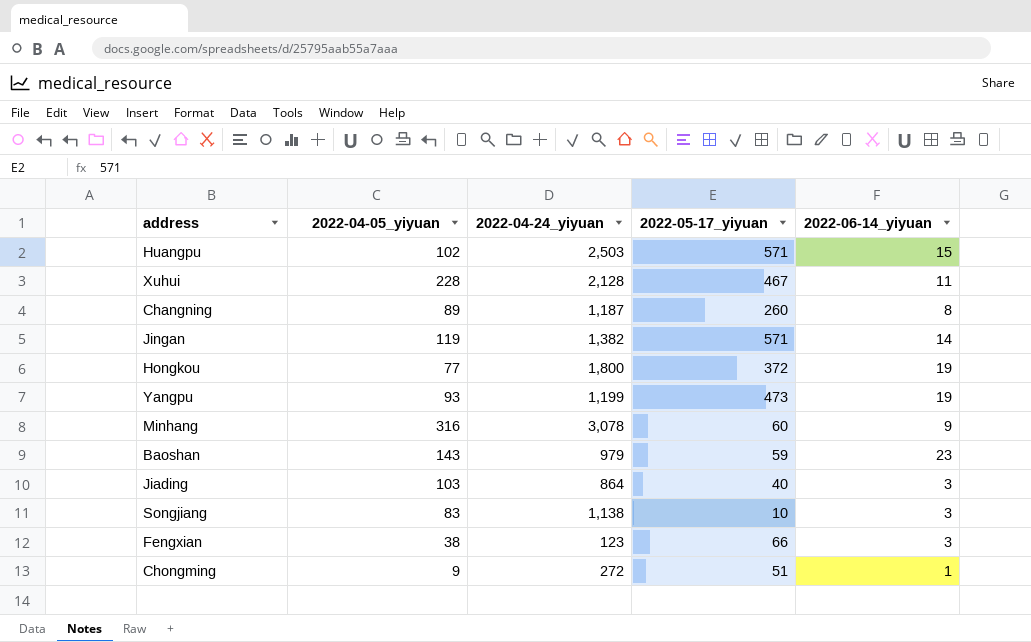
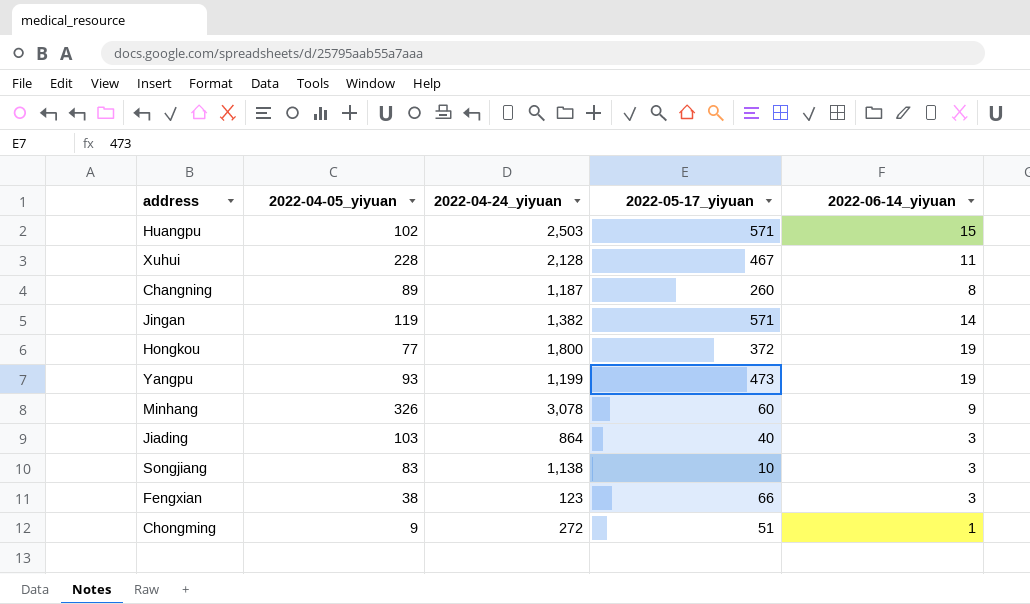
row Baoshan: 143 | 979 | 59 | 23 -> none
Minhang | 2022-04-05_yiyuan: 316 -> 326

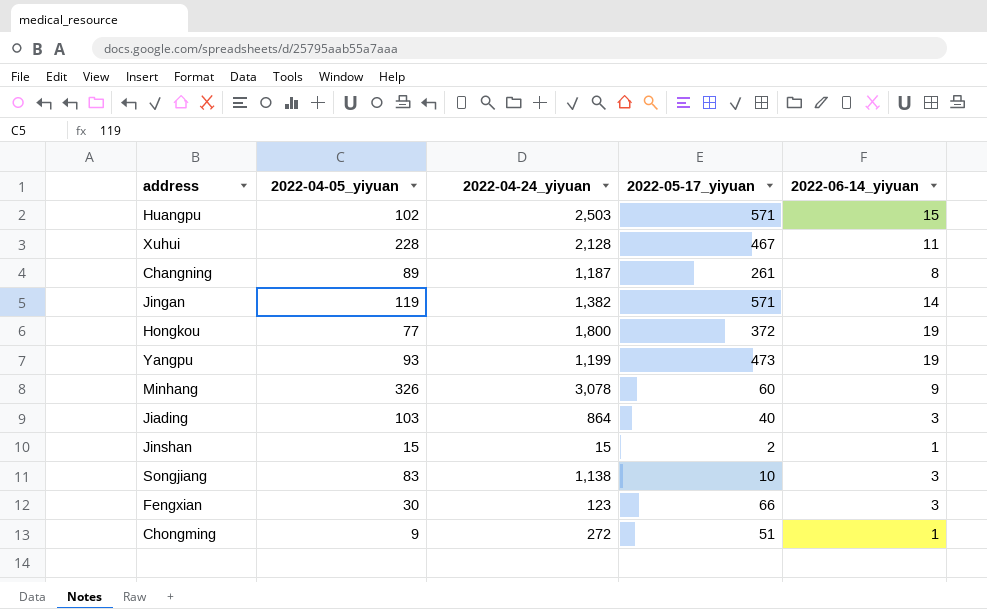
Changning | 2022-05-17_yiyuan: 260 -> 261
row Jinshan: none -> 15 | 15 | 2 | 1
Fengxian | 2022-04-05_yiyuan: 38 -> 30

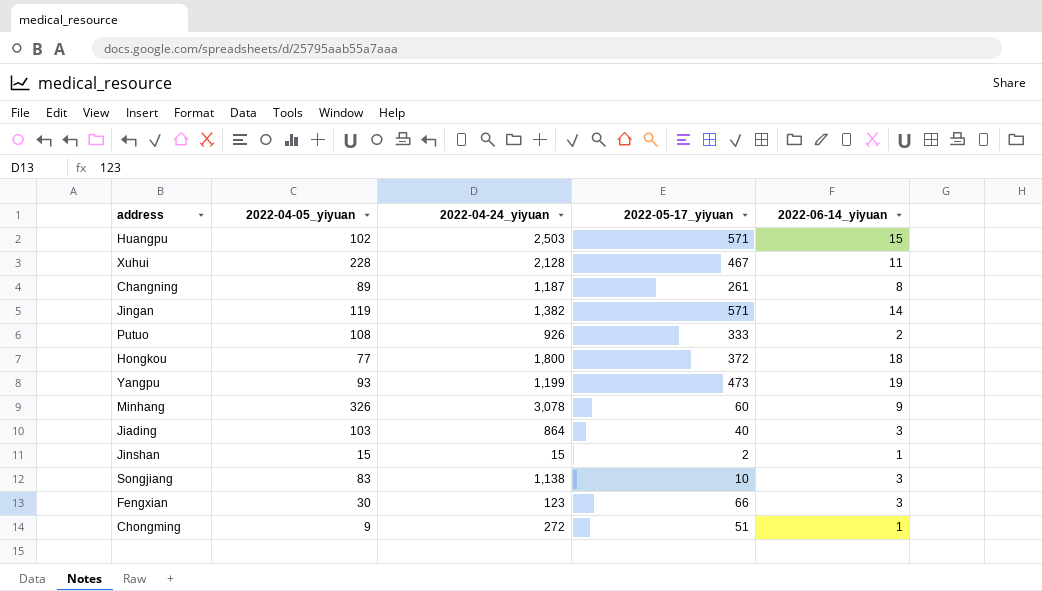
row Putuo: none -> 108 | 926 | 333 | 2
Hongkou | 2022-06-14_yiyuan: 19 -> 18

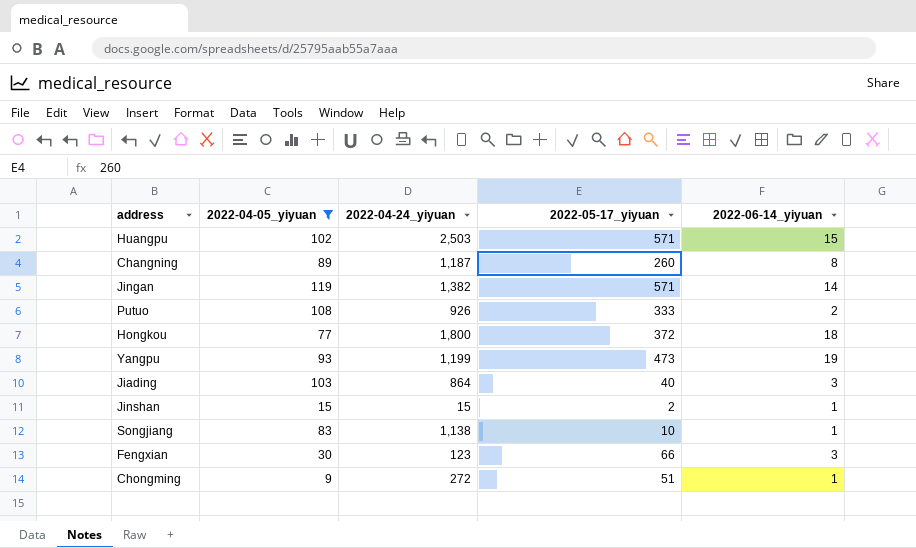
filter: none -> 2022-04-05_yiyuan <= 119
Changning | 2022-05-17_yiyuan: 261 -> 260
Songjiang | 2022-06-14_yiyuan: 3 -> 1

